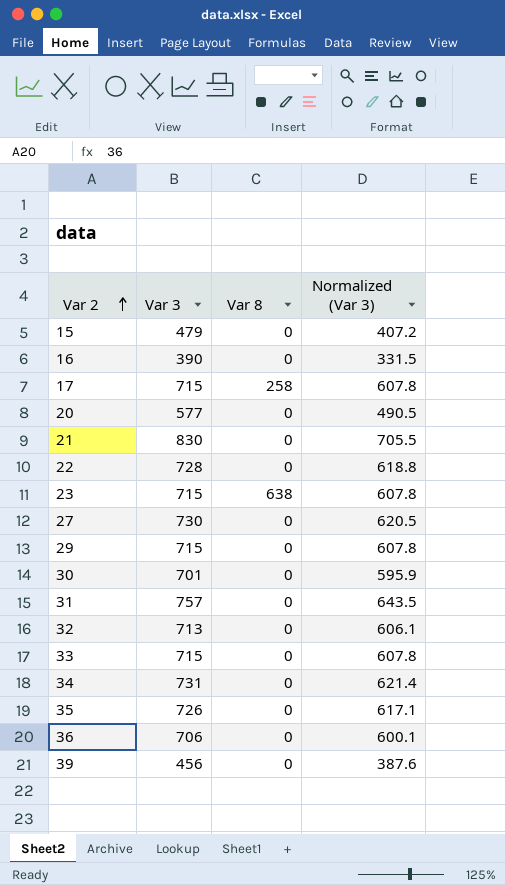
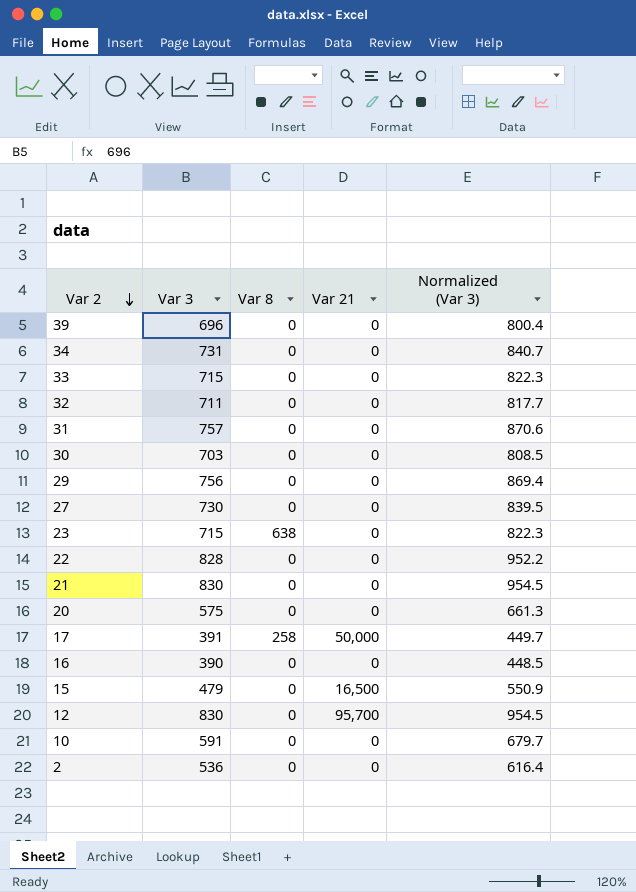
row order: Var 2 ascending -> Var 2 descending
column Var 21 | position: none -> 4
column Normalized (Var 3) | formula: [Var 3] * 0.85 -> [Var 3] * 1.15
row 35: 726 | 0 | 617.1 -> none
row 36: 706 | 0 | 600.1 -> none
39 | Var 3: 456 -> 696
32 | Var 3: 713 -> 711
30 | Var 3: 701 -> 703
29 | Var 3: 715 -> 756
22 | Var 3: 728 -> 828
20 | Var 3: 577 -> 575
17 | Var 3: 715 -> 391
row 12: none -> 830 | 0 | 95,700 | 954.5
row 10: none -> 591 | 0 | 0 | 679.7
row 2: none -> 536 | 0 | 0 | 616.4

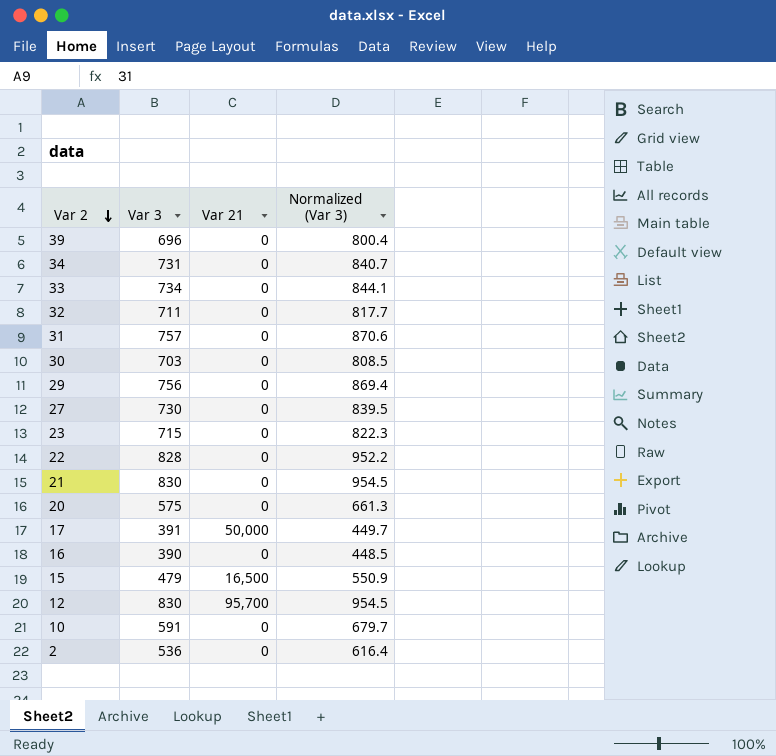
column Var 8 | position: 3 -> none
33 | Var 3: 715 -> 734
33 | Normalized (Var 3): 822.3 -> 844.1

